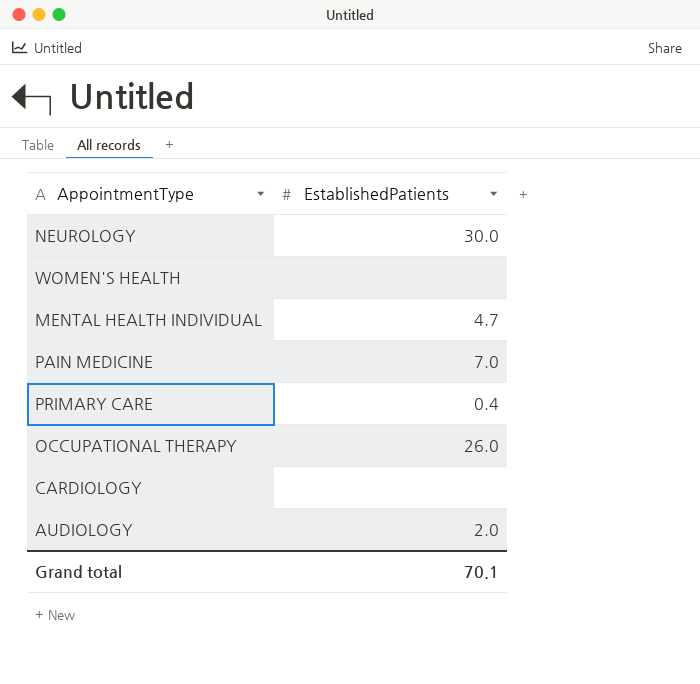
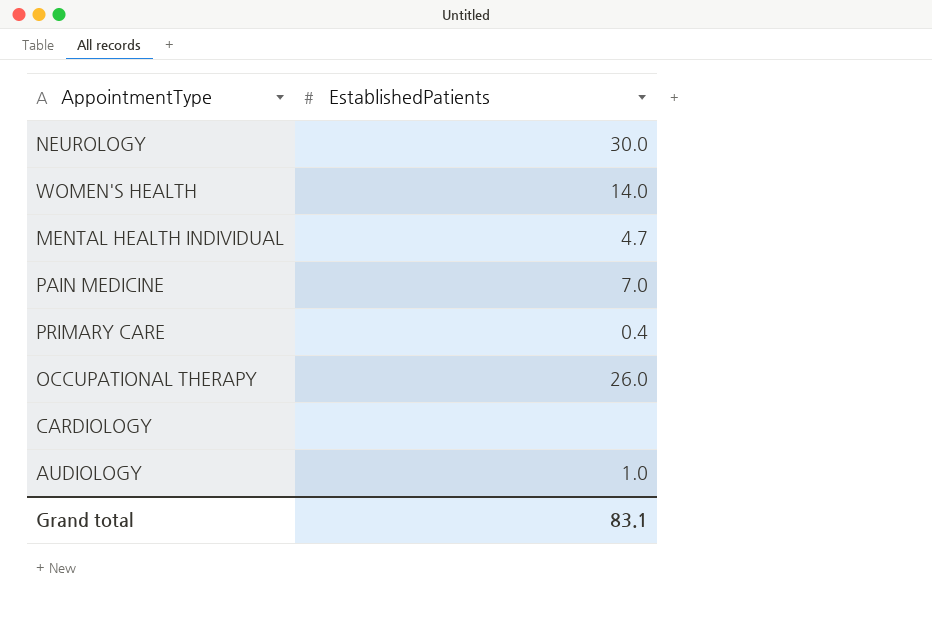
WOMEN'S HEALTH | EstablishedPatients: none -> 14.0
AUDIOLOGY | EstablishedPatients: 2.0 -> 1.0
Grand total | EstablishedPatients: 70.1 -> 83.1

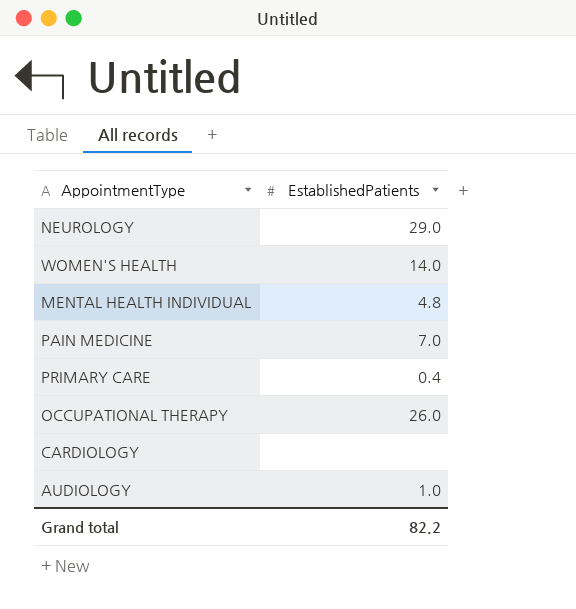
NEUROLOGY | EstablishedPatients: 30.0 -> 29.0
MENTAL HEALTH INDIVIDUAL | EstablishedPatients: 4.7 -> 4.8
Grand total | EstablishedPatients: 83.1 -> 82.2

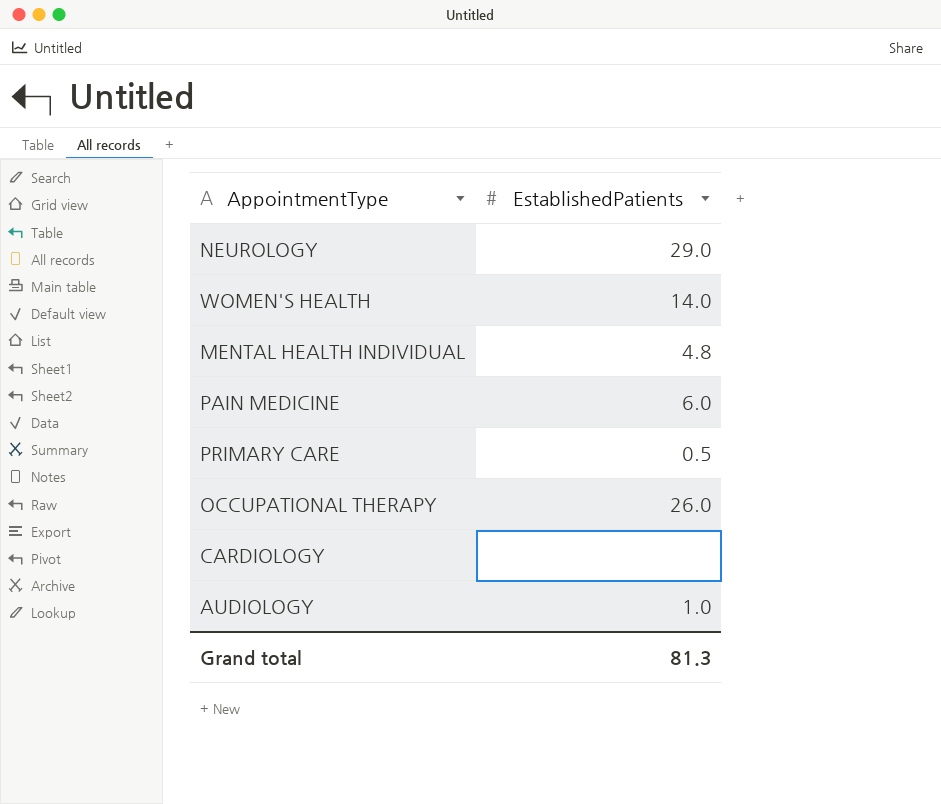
PAIN MEDICINE | EstablishedPatients: 7.0 -> 6.0
PRIMARY CARE | EstablishedPatients: 0.4 -> 0.5
Grand total | EstablishedPatients: 82.2 -> 81.3

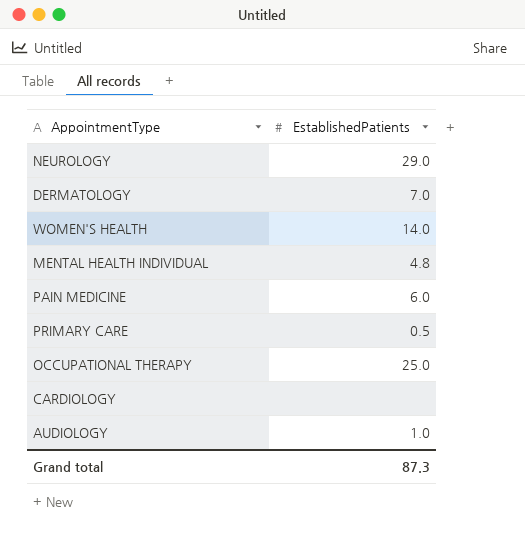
row DERMATOLOGY: none -> 7.0
OCCUPATIONAL THERAPY | EstablishedPatients: 26.0 -> 25.0
Grand total | EstablishedPatients: 81.3 -> 87.3

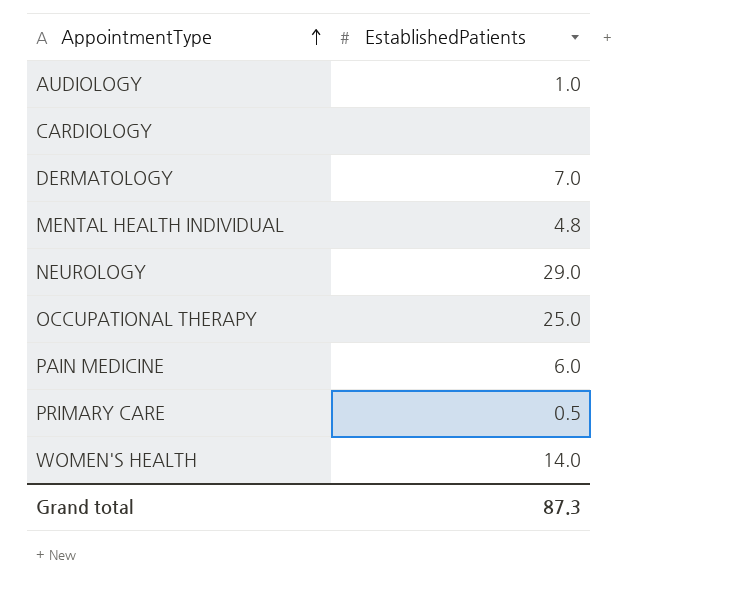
row order: none -> AppointmentType ascending

